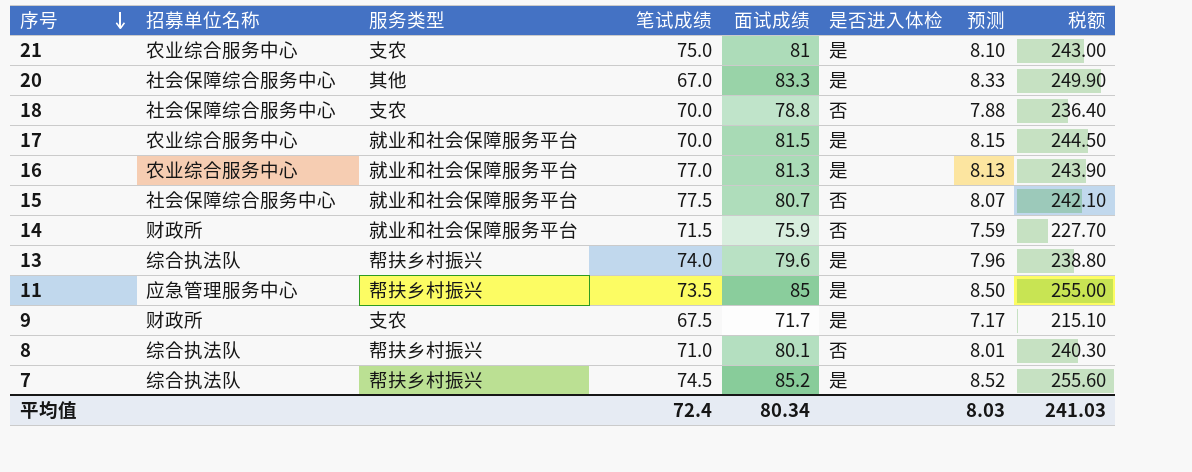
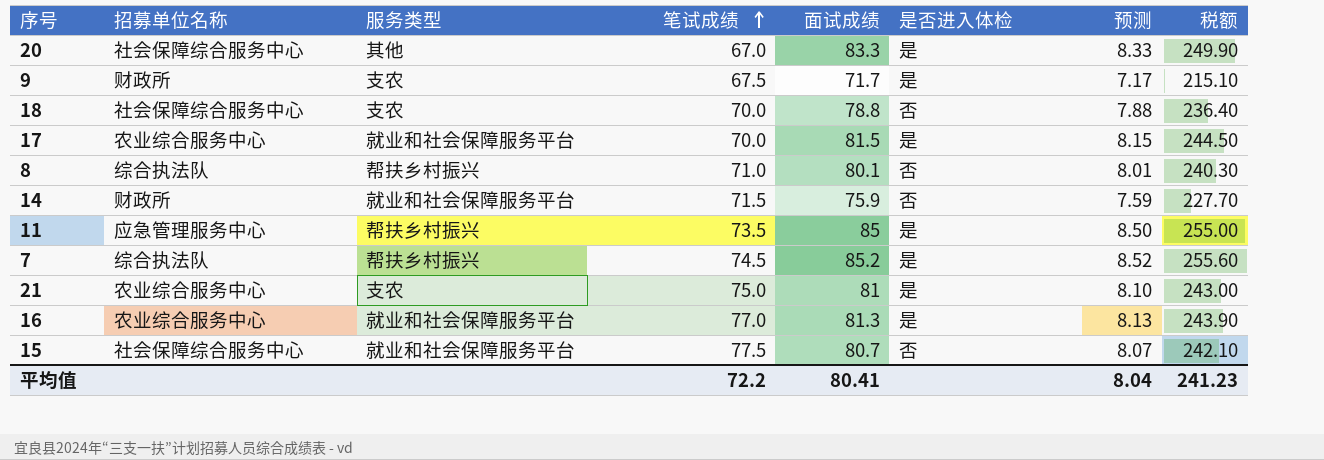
row order: 序号 descending -> 笔试成绩 ascending
row 13: 综合执法队 | 帮扶乡村振兴 | 74.0 | 79.6 | 是 | 7.96 | 238.80 -> none
平均值 | 笔试成绩: 72.4 -> 72.2
平均值 | 面试成绩: 80.34 -> 80.41
平均值 | 预测: 8.03 -> 8.04
平均值 | 税额: 241.03 -> 241.23

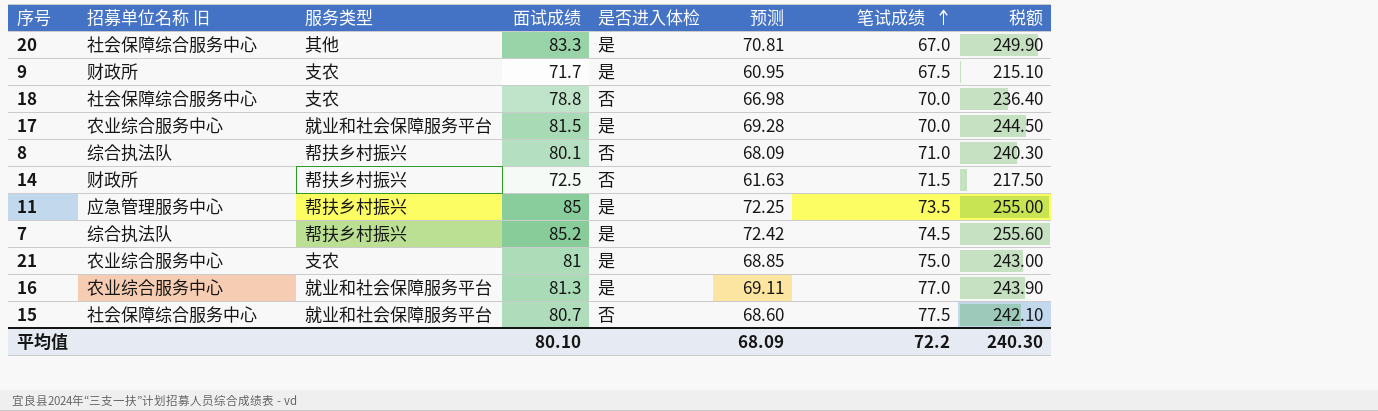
column name: 招募单位名称 -> 招募单位名称 旧
column 预测 | formula: [面试成绩] * 0.1 -> [面试成绩] * 0.85
column 笔试成绩 | position: 4 -> 7
14 | 服务类型: 就业和社会保障服务平台 -> 帮扶乡村振兴
14 | 面试成绩: 75.9 -> 72.5
14 | 税额: 227.70 -> 217.50
平均值 | 面试成绩: 80.41 -> 80.10
平均值 | 预测: 8.04 -> 68.09
平均值 | 税额: 241.23 -> 240.30

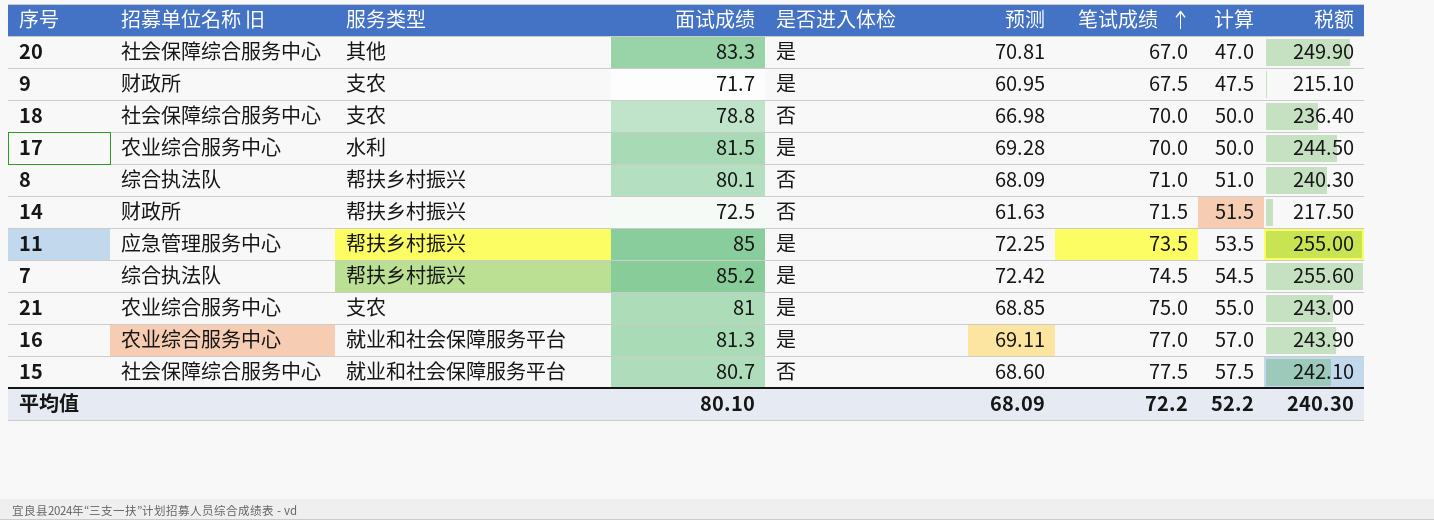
column 计算 | formula: none -> [笔试成绩] - 20
17 | 服务类型: 就业和社会保障服务平台 -> 水利

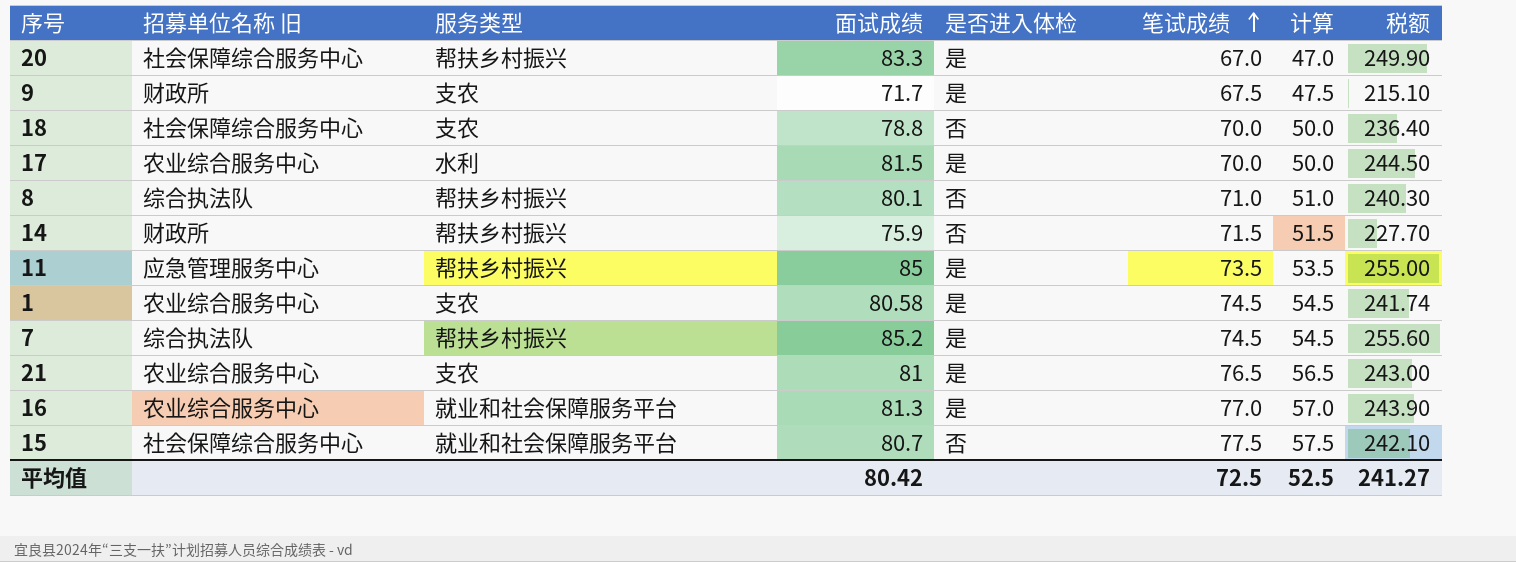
column 预测 | formula: [面试成绩] * 0.85 -> none
20 | 服务类型: 其他 -> 帮扶乡村振兴
14 | 面试成绩: 72.5 -> 75.9
14 | 税额: 217.50 -> 227.70
row 1: none -> 农业综合服务中心 | 支农 | 80.58 | 是 | 74.5 | 54.5 | 241.74
21 | 笔试成绩: 75.0 -> 76.5
21 | 计算: 55.0 -> 56.5
平均值 | 面试成绩: 80.10 -> 80.42
平均值 | 笔试成绩: 72.2 -> 72.5
平均值 | 计算: 52.2 -> 52.5
平均值 | 税额: 240.30 -> 241.27

